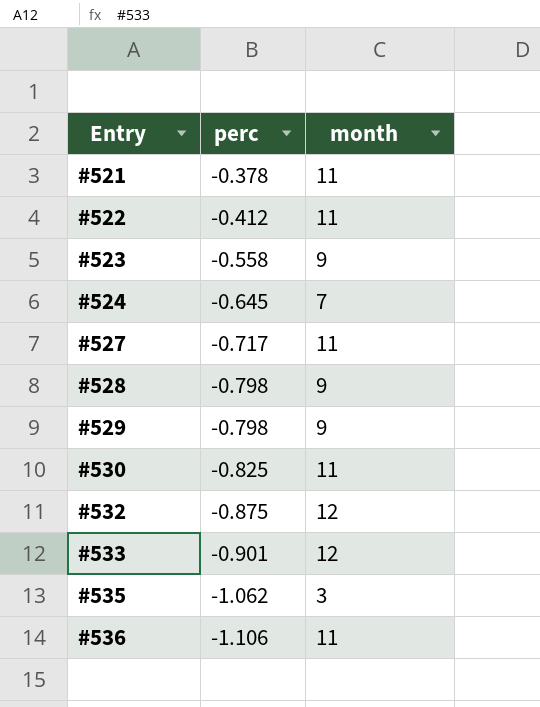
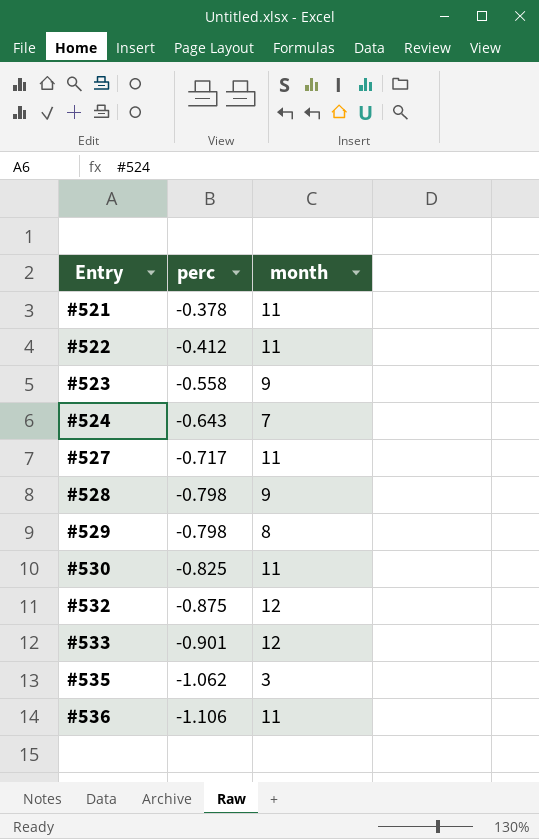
#524 | perc: -0.645 -> -0.643
#529 | month: 9 -> 8

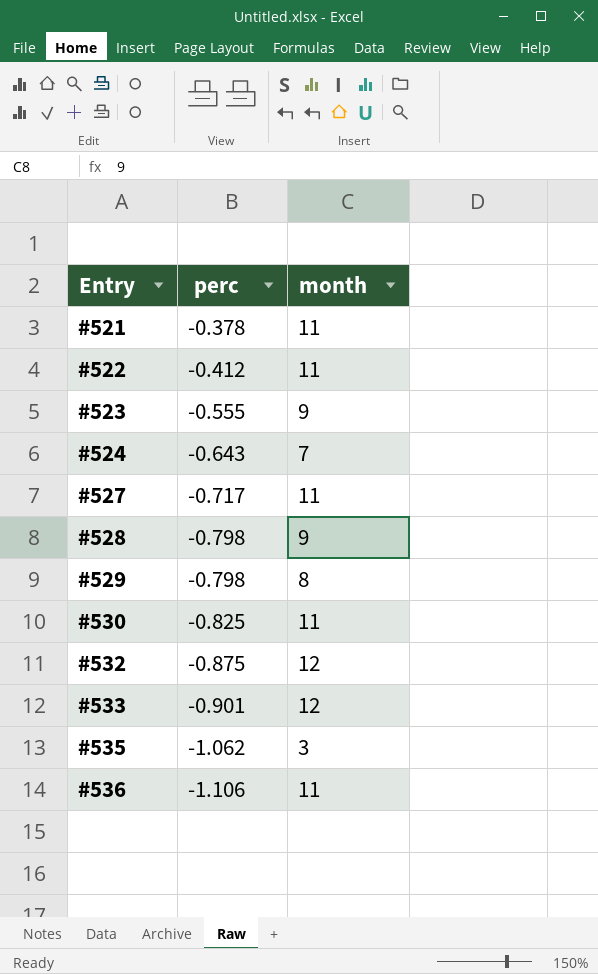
#523 | perc: -0.558 -> -0.555

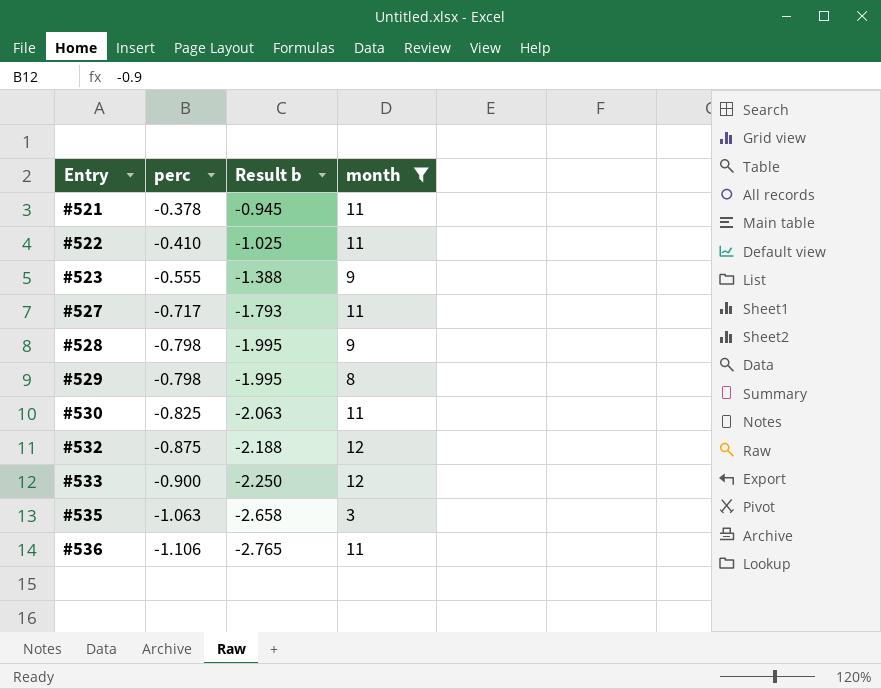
filter: none -> month != 7
column Result b | formula: none -> [perc] * 2.5
#522 | perc: -0.412 -> -0.410
#533 | perc: -0.901 -> -0.900
#535 | perc: -1.062 -> -1.063

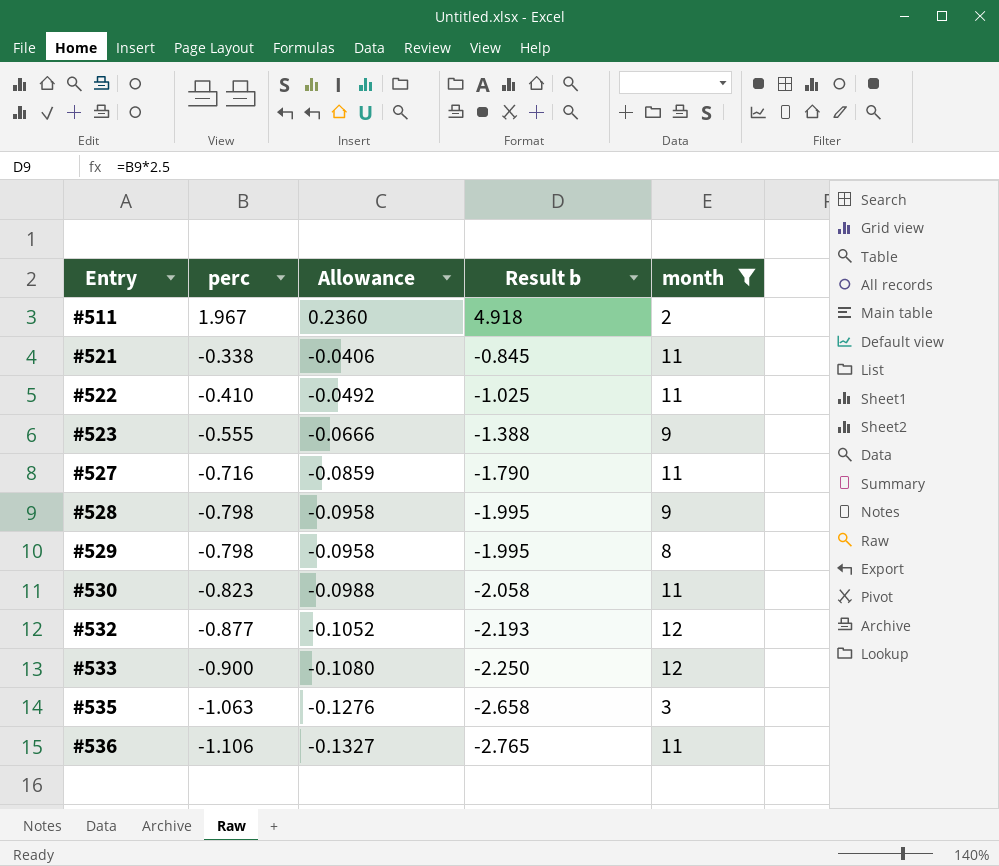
column Allowance | formula: none -> [perc] * 0.12
row #511: none -> 1.967 | 0.2360 | 4.918 | 2
#521 | perc: -0.378 -> -0.338
#521 | Result b: -0.945 -> -0.845
#527 | perc: -0.717 -> -0.716
#527 | Result b: -1.793 -> -1.790
#530 | perc: -0.825 -> -0.823
#530 | Result b: -2.063 -> -2.058
#532 | perc: -0.875 -> -0.877
#532 | Result b: -2.188 -> -2.193

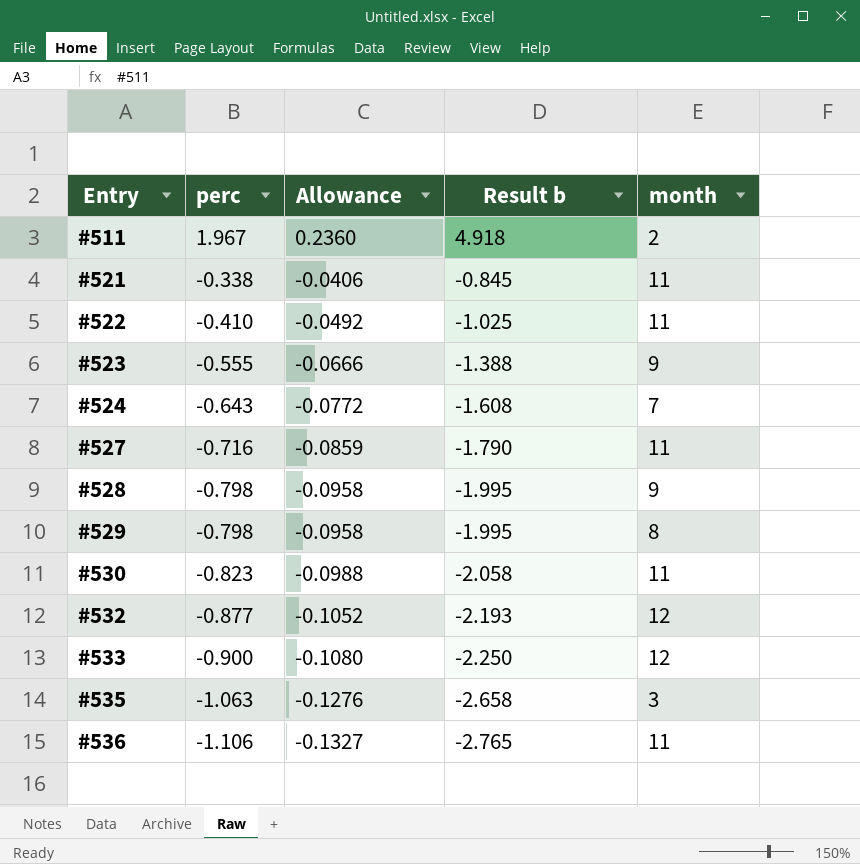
filter: month != 7 -> none

